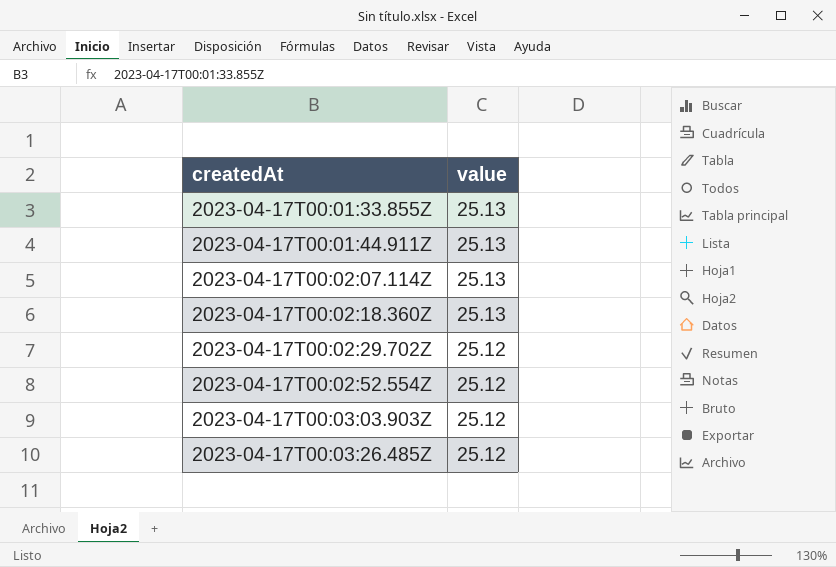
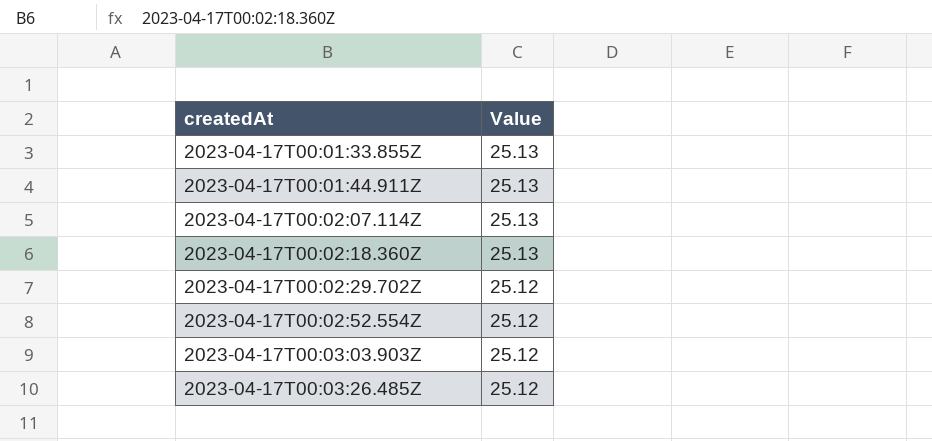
column name: value -> Value

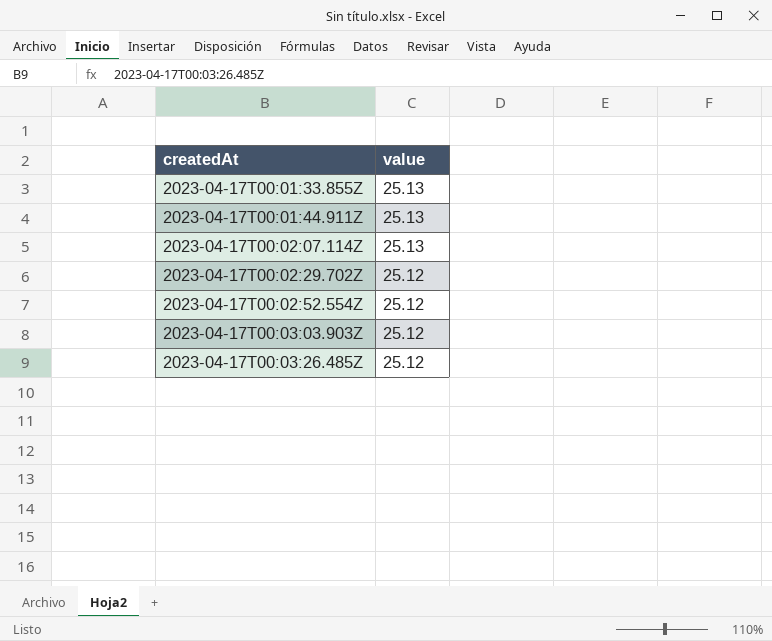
column name: Value -> value
row 2023-04-17T00:02:18.360Z: 25.13 -> none

